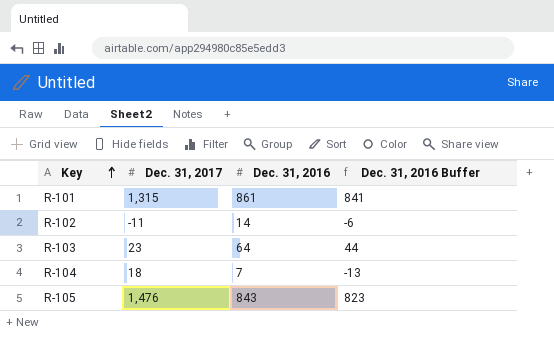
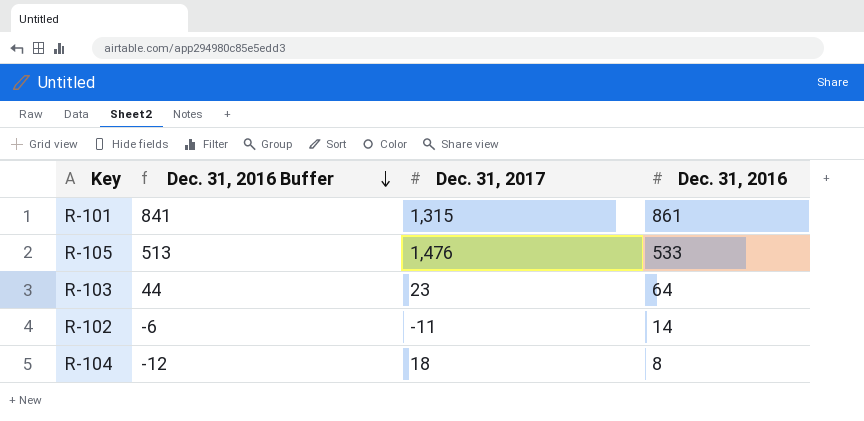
row order: Key ascending -> Dec. 31, 2016 Buffer descending
column Dec. 31, 2016 Buffer | position: 4 -> 2
R-105 | Dec. 31, 2016 Buffer: 823 -> 513
R-105 | Dec. 31, 2016: 843 -> 533
R-104 | Dec. 31, 2016 Buffer: -13 -> -12
R-104 | Dec. 31, 2016: 7 -> 8

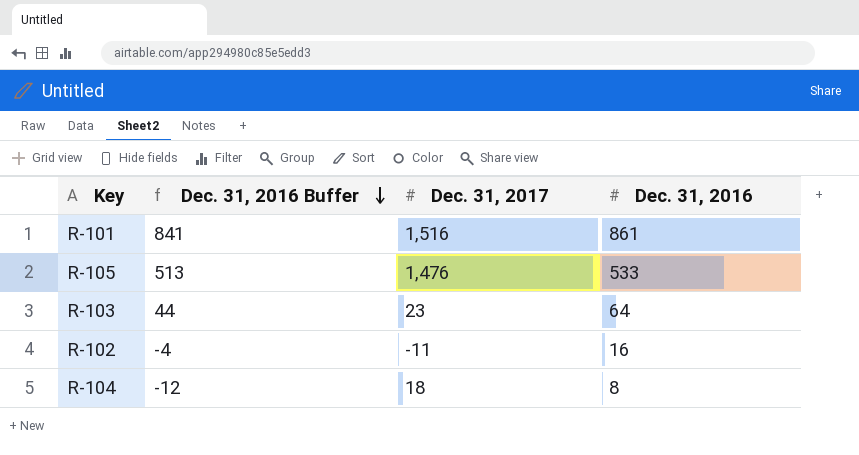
R-101 | Dec. 31, 2017: 1,315 -> 1,516
R-102 | Dec. 31, 2016 Buffer: -6 -> -4
R-102 | Dec. 31, 2016: 14 -> 16

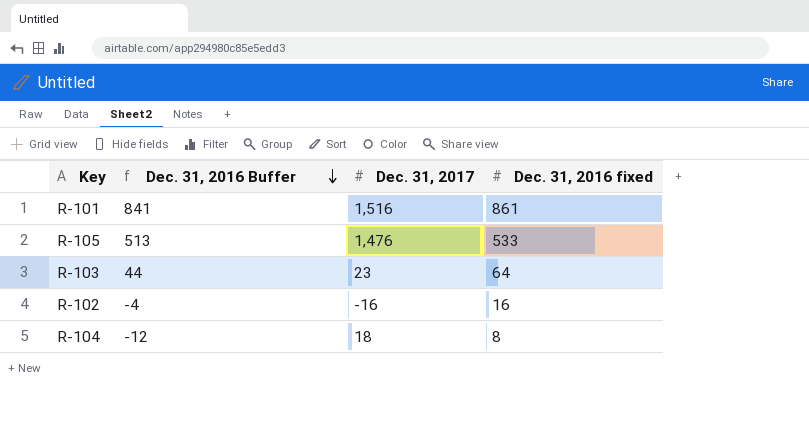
column name: Dec. 31, 2016 -> Dec. 31, 2016 fixed
R-102 | Dec. 31, 2017: -11 -> -16

